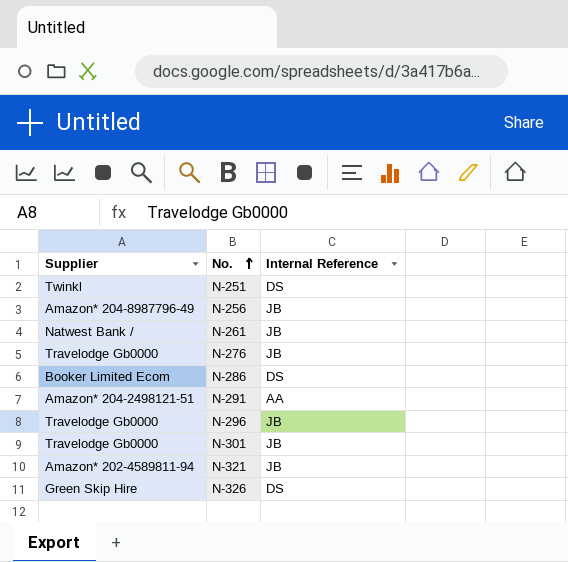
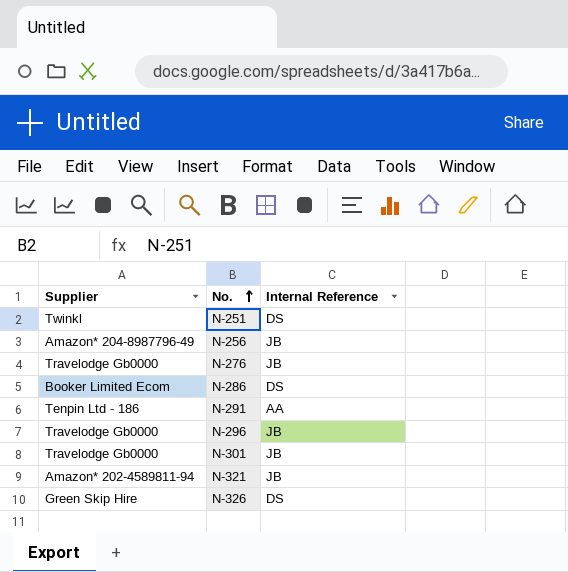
row N-261: Natwest Bank / | JB -> none
N-291 | Supplier: Amazon* 204-2498121-51 -> Tenpin Ltd - 186

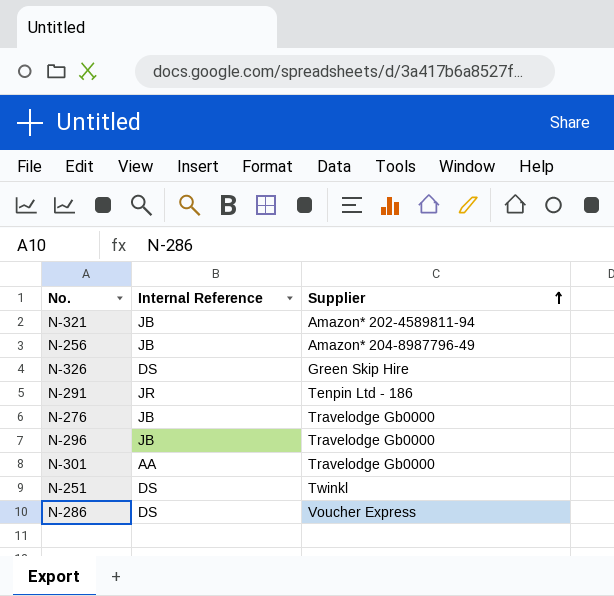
row order: No. ascending -> Supplier ascending
column Supplier | position: 1 -> 3
N-291 | Internal Reference: AA -> JR
N-301 | Internal Reference: JB -> AA
N-286 | Supplier: Booker Limited Ecom -> Voucher Express

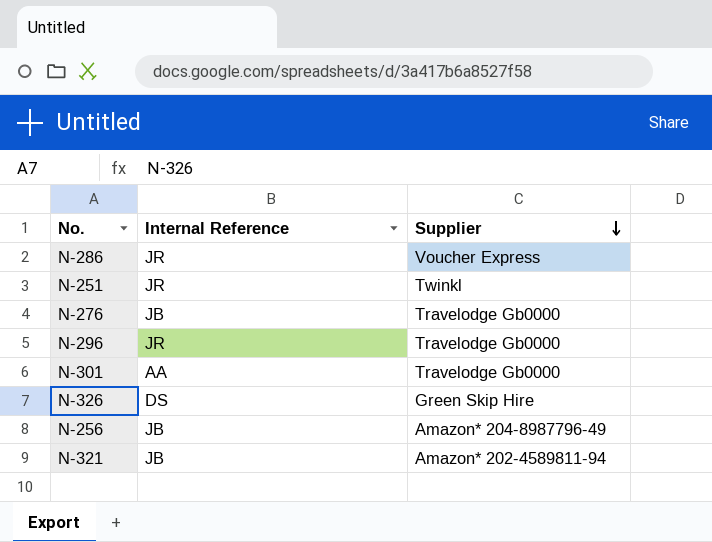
row order: Supplier ascending -> Supplier descending
row N-291: JR | Tenpin Ltd - 186 -> none
N-286 | Internal Reference: DS -> JR
N-251 | Internal Reference: DS -> JR
N-296 | Internal Reference: JB -> JR

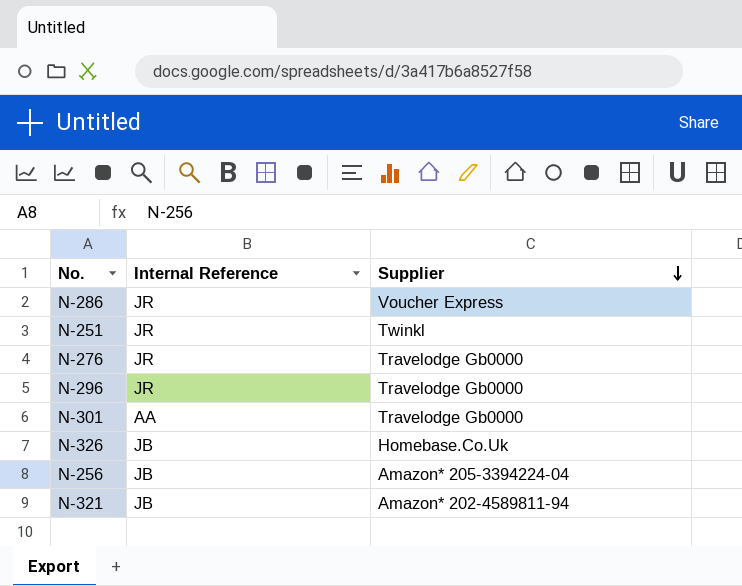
N-276 | Internal Reference: JB -> JR
N-326 | Internal Reference: DS -> JB
N-326 | Supplier: Green Skip Hire -> Homebase.Co.Uk
N-256 | Supplier: Amazon* 204-8987796-49 -> Amazon* 205-3394224-04

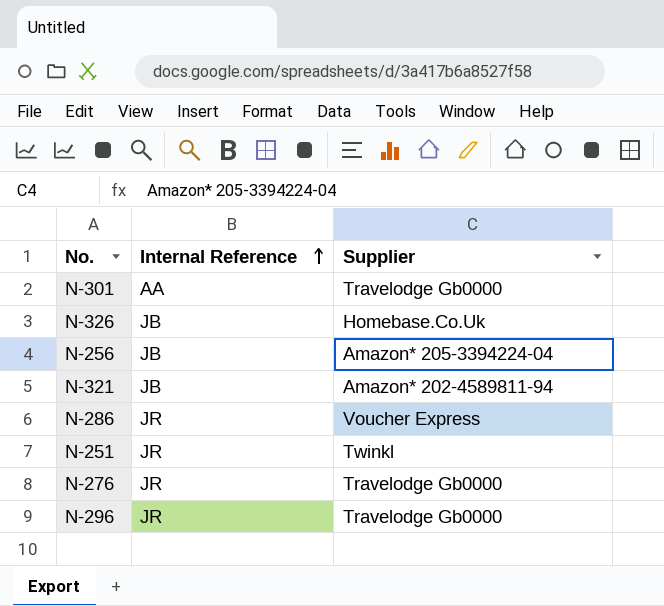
row order: Supplier descending -> Internal Reference ascending

